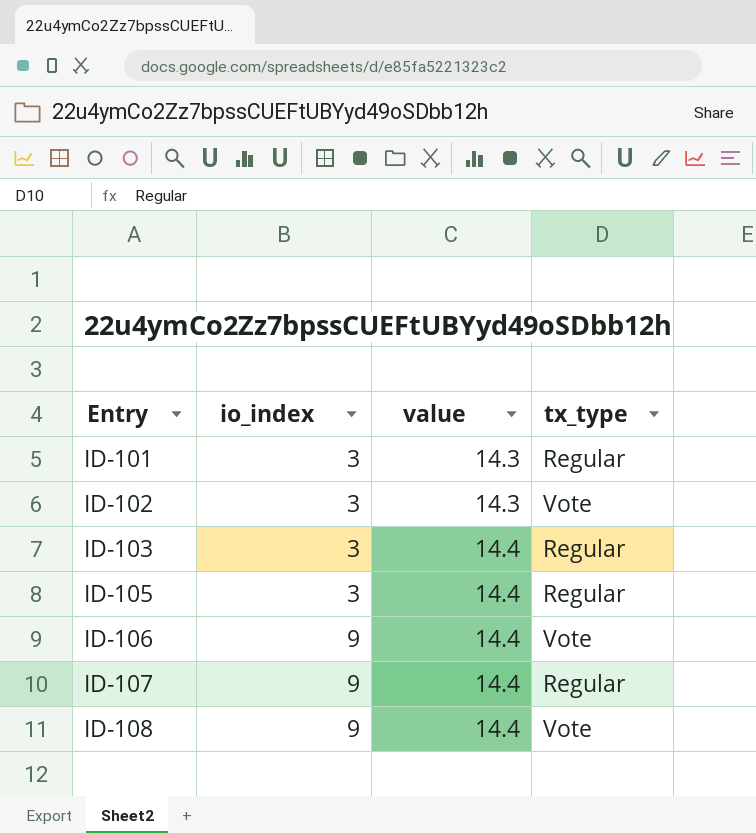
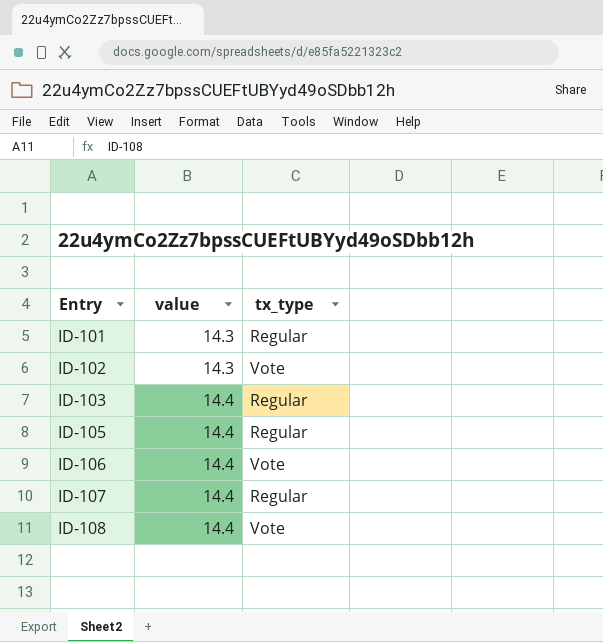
column io_index | position: 2 -> none

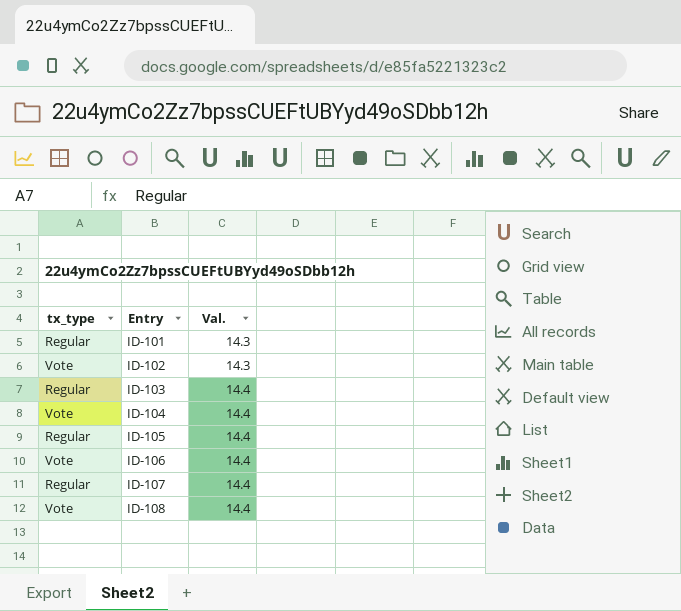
column tx_type | position: 3 -> 1
column name: value -> Val.
row ID-104: none -> Vote | 14.4

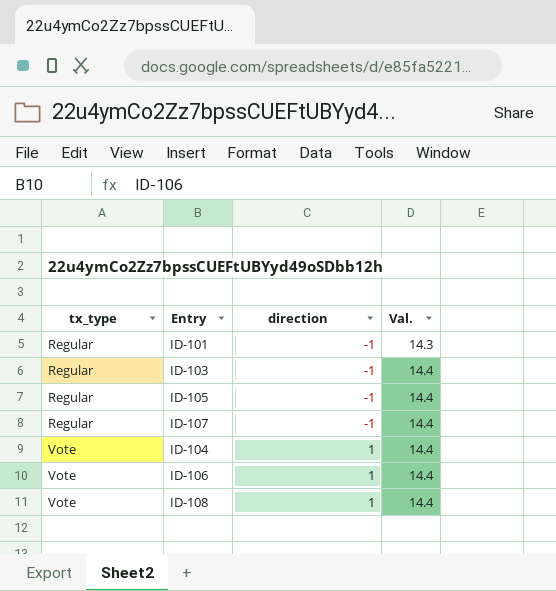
row order: Entry ascending -> tx_type ascending
column direction | position: none -> 3
row ID-102: Vote | 14.3 -> none

